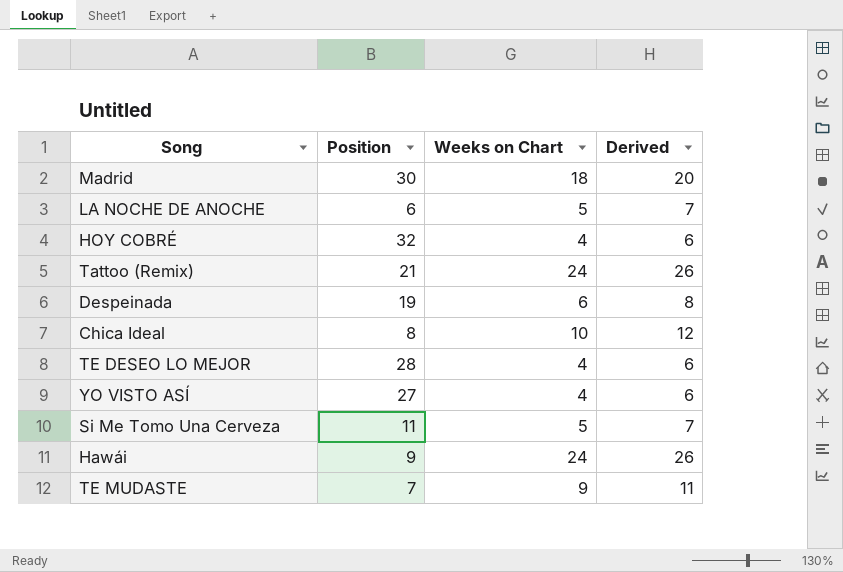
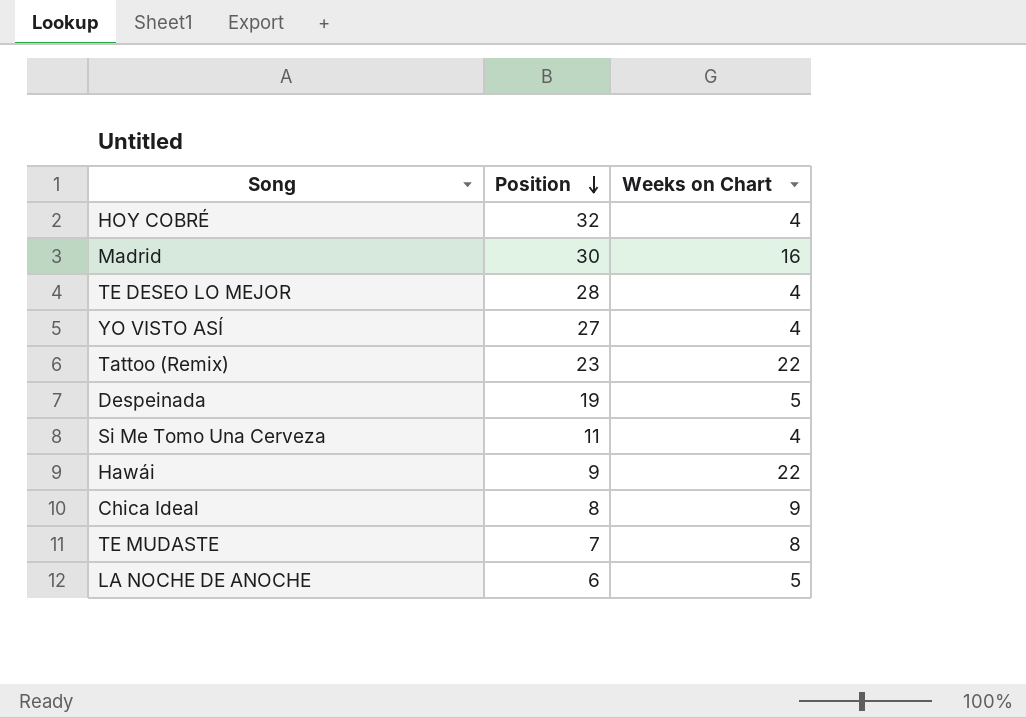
row order: none -> Position descending
column Derived | formula: [Weeks on Chart] + 2 -> none
Madrid | Weeks on Chart: 18 -> 16
Tattoo (Remix) | Position: 21 -> 23
Tattoo (Remix) | Weeks on Chart: 24 -> 22
Despeinada | Weeks on Chart: 6 -> 5
Si Me Tomo Una Cerveza | Weeks on Chart: 5 -> 4
Hawái | Weeks on Chart: 24 -> 22
Chica Ideal | Weeks on Chart: 10 -> 9
TE MUDASTE | Weeks on Chart: 9 -> 8

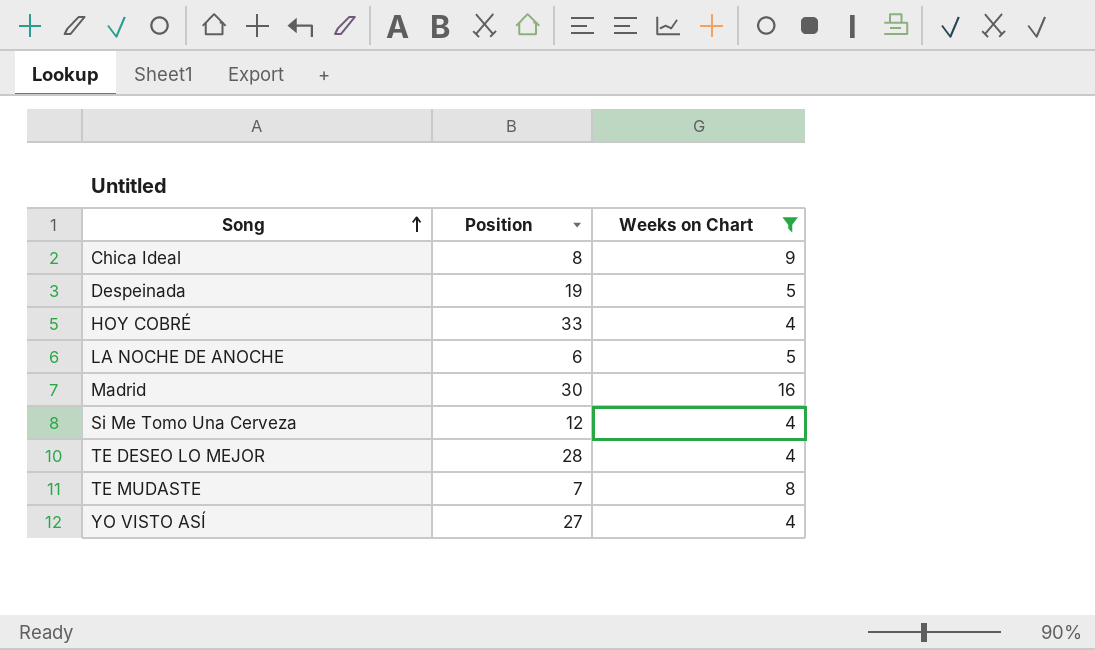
filter: none -> Weeks on Chart != 22
row order: Position descending -> Song ascending
HOY COBRÉ | Position: 32 -> 33
Si Me Tomo Una Cerveza | Position: 11 -> 12

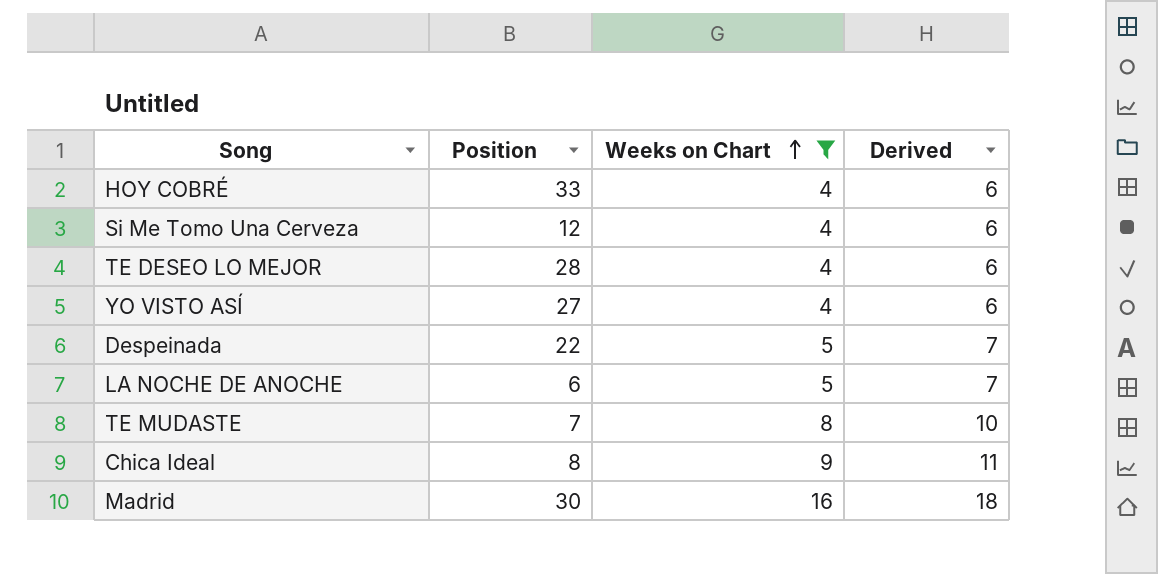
row order: Song ascending -> Weeks on Chart ascending
column Derived | formula: none -> [Weeks on Chart] + 2
Despeinada | Position: 19 -> 22

